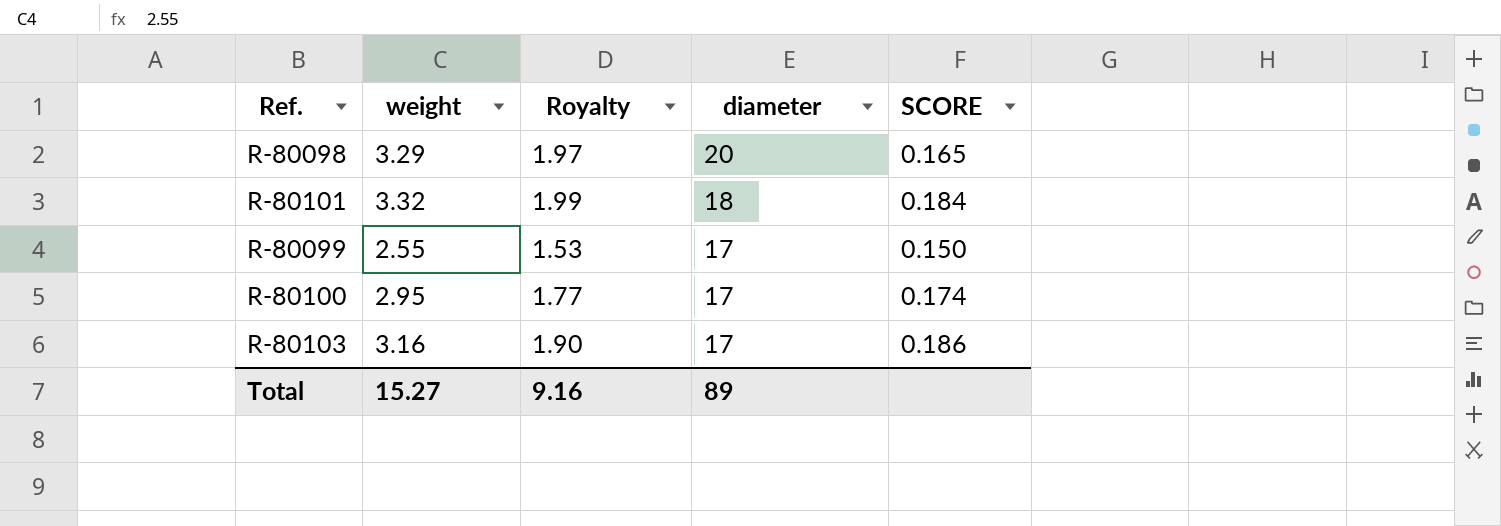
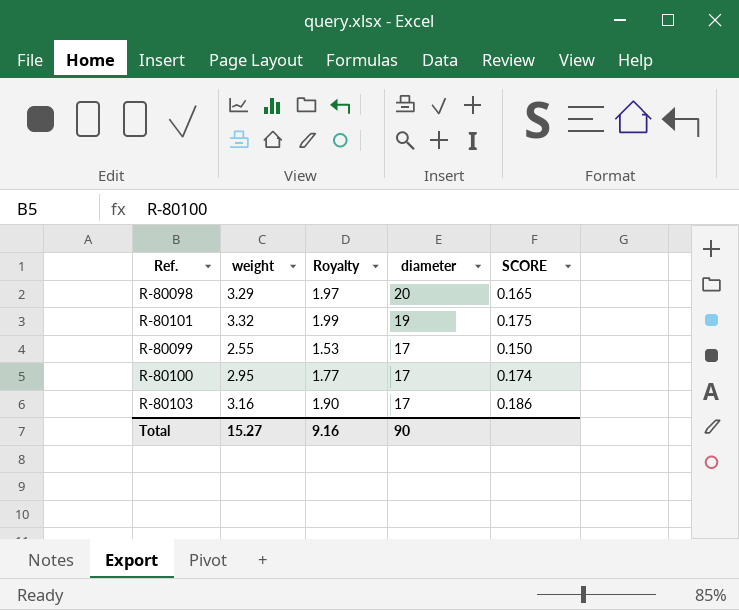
R-80101 | diameter: 18 -> 19
R-80101 | SCORE: 0.184 -> 0.175
Total | diameter: 89 -> 90

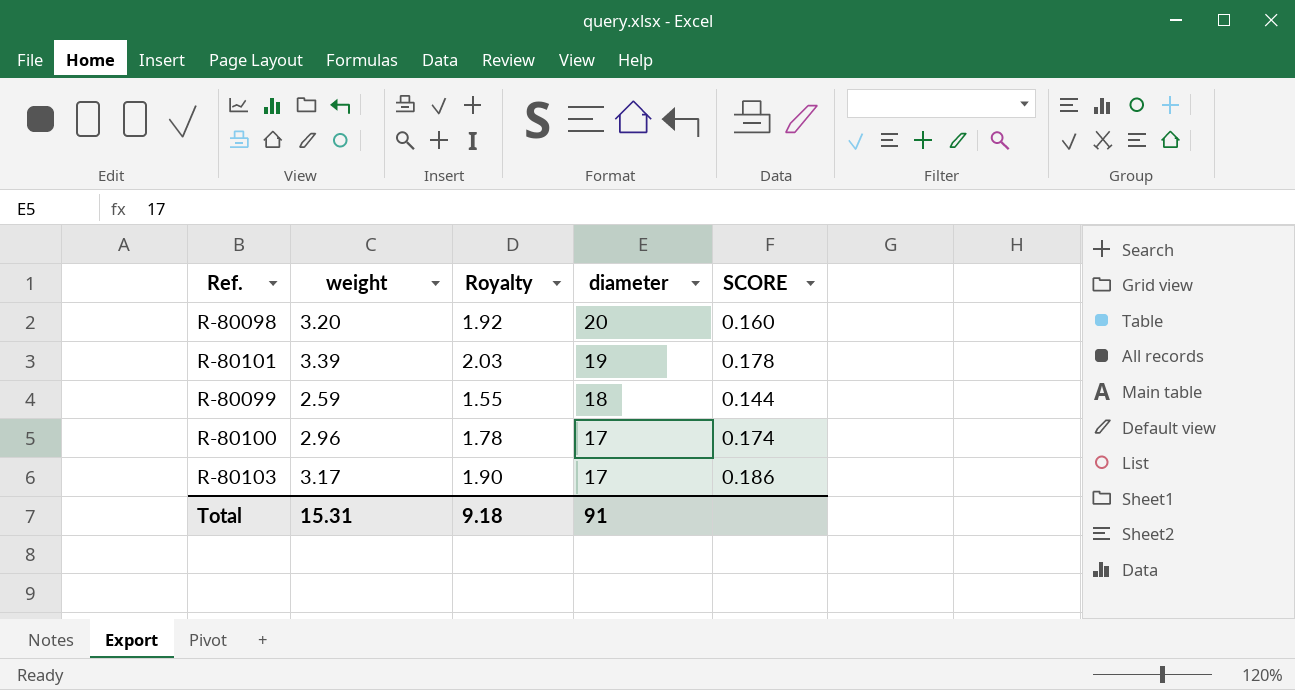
R-80098 | weight: 3.29 -> 3.20
R-80098 | Royalty: 1.97 -> 1.92
R-80098 | SCORE: 0.165 -> 0.160
R-80101 | weight: 3.32 -> 3.39
R-80101 | Royalty: 1.99 -> 2.03
R-80101 | SCORE: 0.175 -> 0.178
R-80099 | weight: 2.55 -> 2.59
R-80099 | Royalty: 1.53 -> 1.55
R-80099 | diameter: 17 -> 18
R-80099 | SCORE: 0.150 -> 0.144
R-80100 | weight: 2.95 -> 2.96
R-80100 | Royalty: 1.77 -> 1.78
R-80103 | weight: 3.16 -> 3.17
Total | weight: 15.27 -> 15.31
Total | Royalty: 9.16 -> 9.18
Total | diameter: 90 -> 91

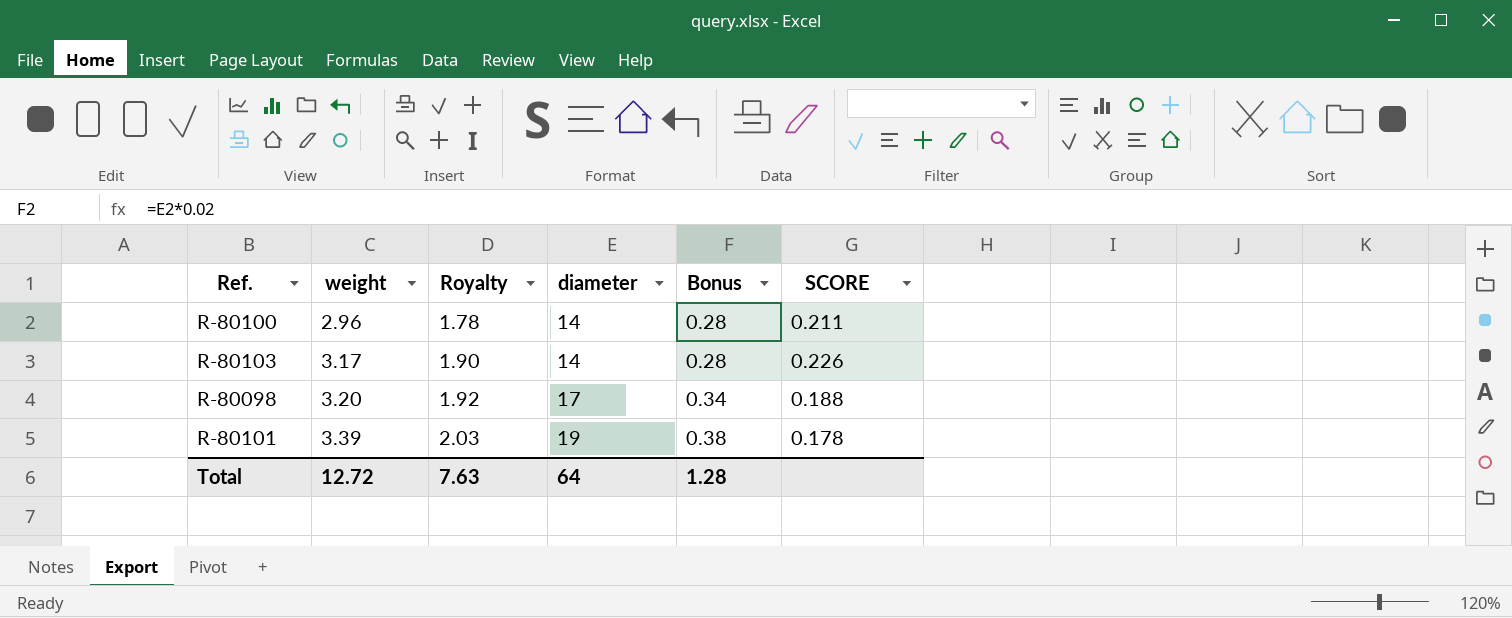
row order: diameter descending -> weight ascending
column Bonus | formula: none -> [diameter] * 0.02
row R-80099: 2.59 | 1.55 | 18 | 0.144 -> none
R-80100 | diameter: 17 -> 14
R-80100 | SCORE: 0.174 -> 0.211
R-80103 | diameter: 17 -> 14
R-80103 | SCORE: 0.186 -> 0.226
R-80098 | diameter: 20 -> 17
R-80098 | SCORE: 0.160 -> 0.188
Total | weight: 15.31 -> 12.72
Total | Royalty: 9.18 -> 7.63
Total | diameter: 91 -> 64

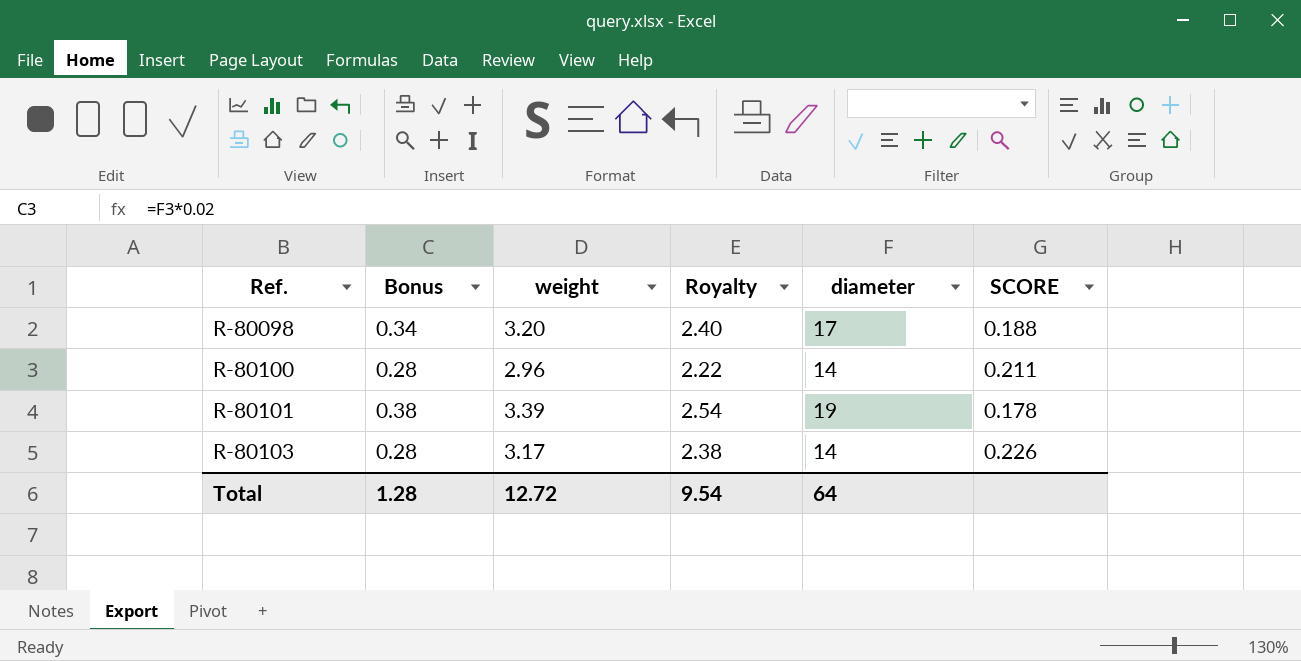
row order: weight ascending -> Ref. ascending
column Bonus | position: 5 -> 2
column Royalty | formula: [weight] * 0.6 -> [weight] * 0.75
Total | Royalty: 7.63 -> 9.54

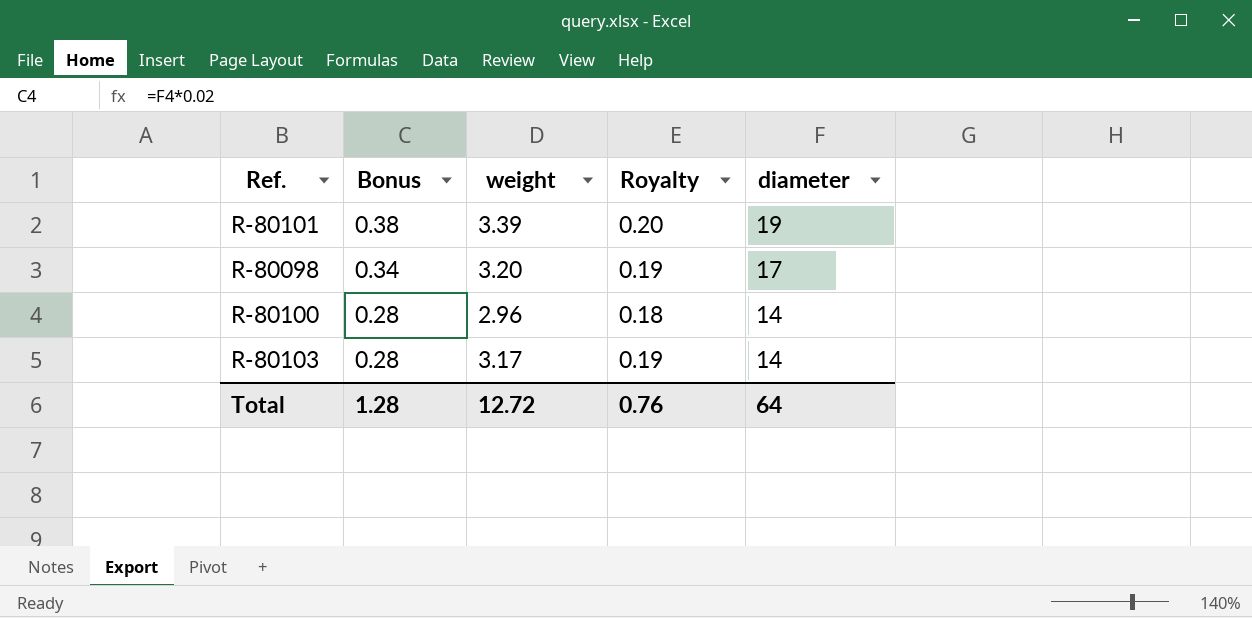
row order: Ref. ascending -> Bonus descending
column SCORE | formula: [weight] / [diameter] -> none
column Royalty | formula: [weight] * 0.75 -> [weight] * 0.06
Total | Royalty: 9.54 -> 0.76

